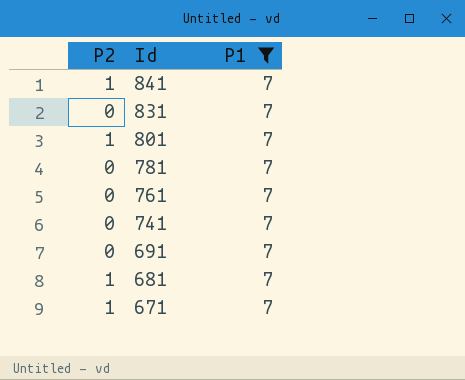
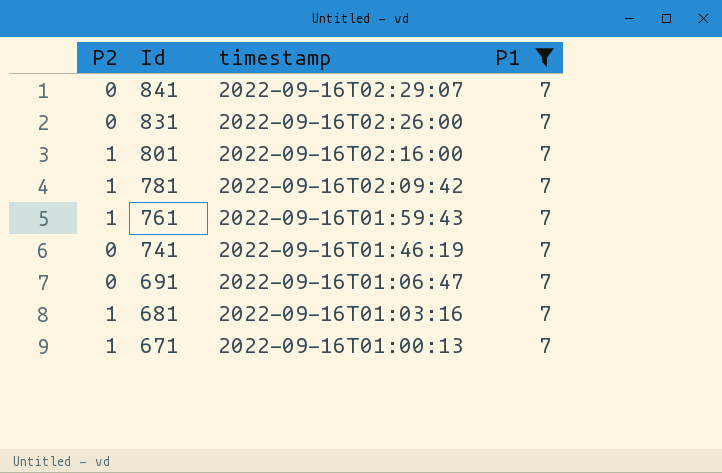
column timestamp | position: none -> 3
841 | P2: 1 -> 0
781 | P2: 0 -> 1
761 | P2: 0 -> 1

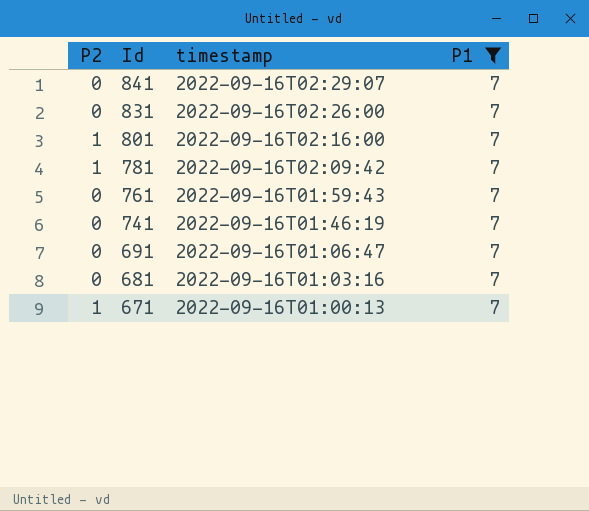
761 | P2: 1 -> 0
681 | P2: 1 -> 0

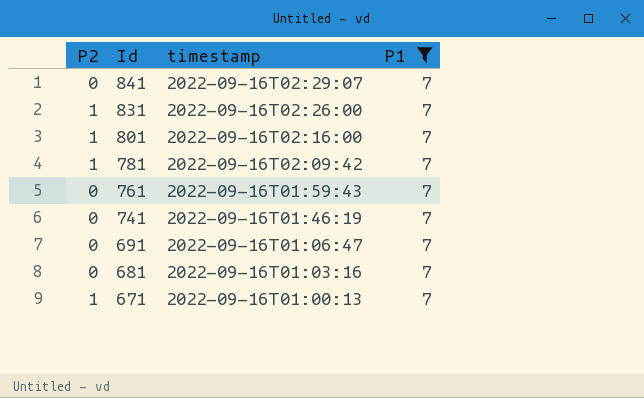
831 | P2: 0 -> 1

